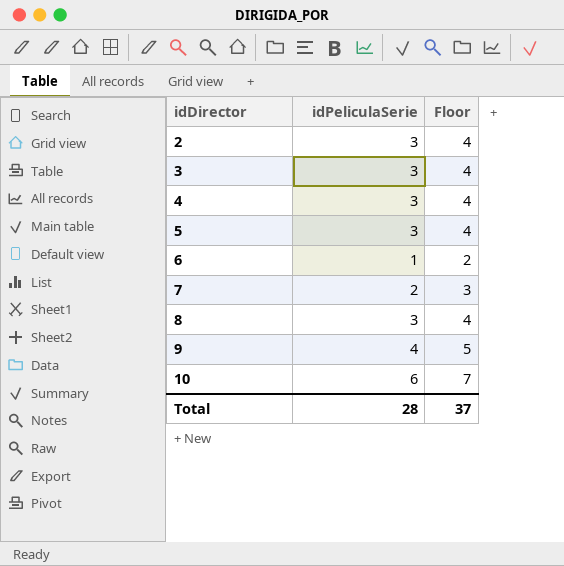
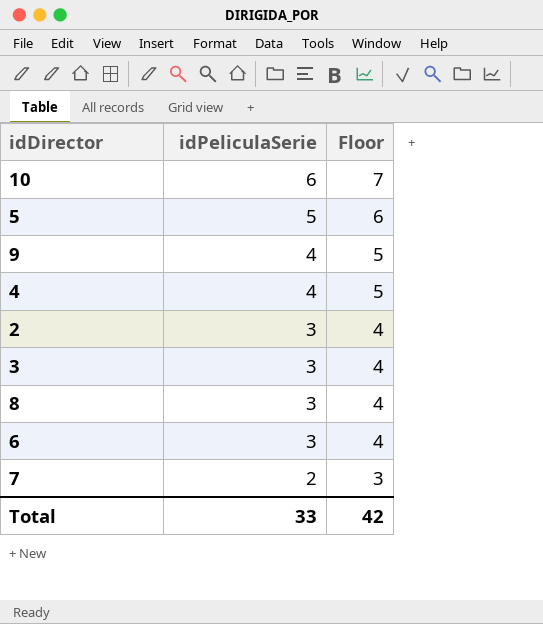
row order: idDirector ascending -> idPeliculaSerie descending
5 | idPeliculaSerie: 3 -> 5
5 | Floor: 4 -> 6
4 | idPeliculaSerie: 3 -> 4
4 | Floor: 4 -> 5
6 | idPeliculaSerie: 1 -> 3
6 | Floor: 2 -> 4
Total | idPeliculaSerie: 28 -> 33
Total | Floor: 37 -> 42

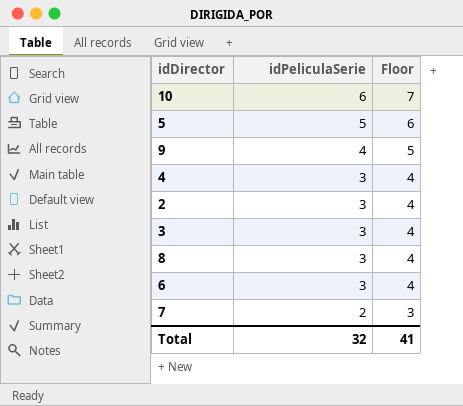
4 | idPeliculaSerie: 4 -> 3
4 | Floor: 5 -> 4
Total | idPeliculaSerie: 33 -> 32
Total | Floor: 42 -> 41

